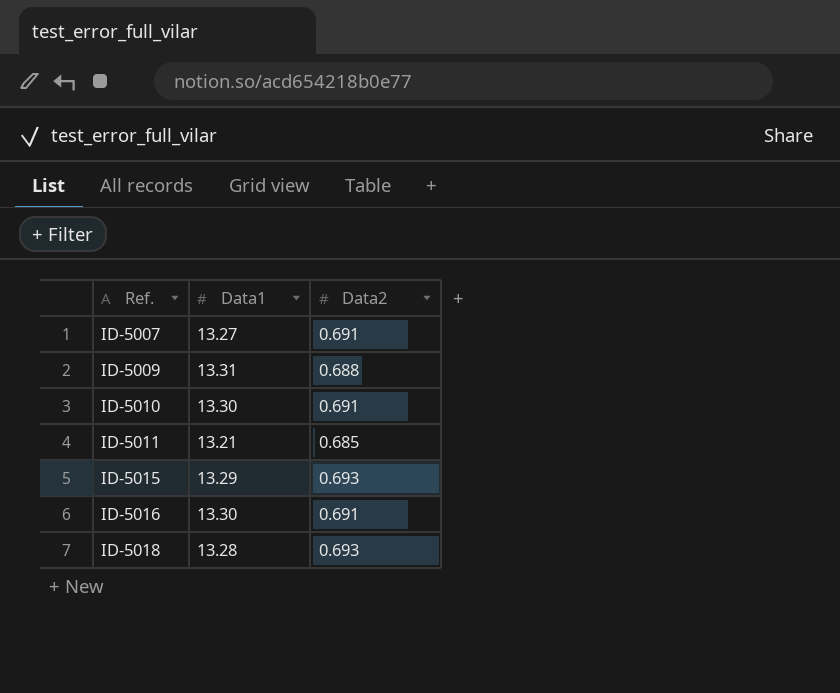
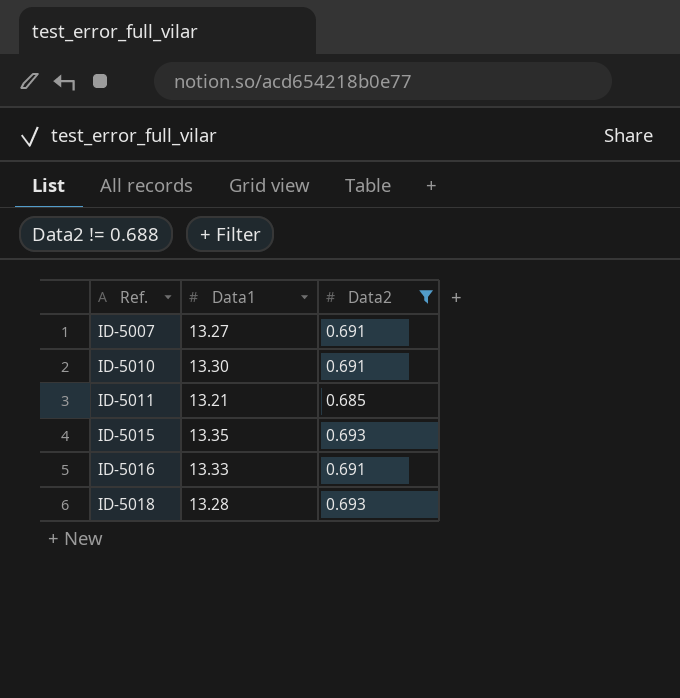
filter: none -> Data2 != 0.688
ID-5015 | Data1: 13.29 -> 13.35
ID-5016 | Data1: 13.30 -> 13.33

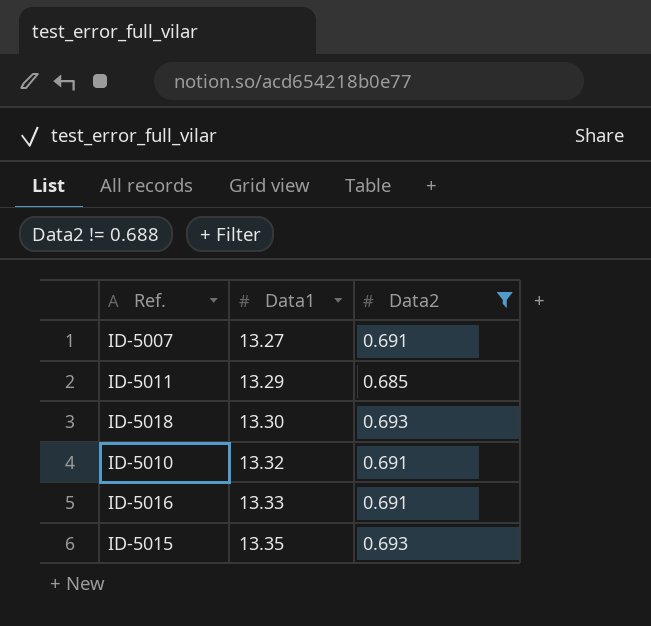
row order: Ref. ascending -> Data1 ascending
ID-5011 | Data1: 13.21 -> 13.29
ID-5018 | Data1: 13.28 -> 13.30
ID-5010 | Data1: 13.30 -> 13.32

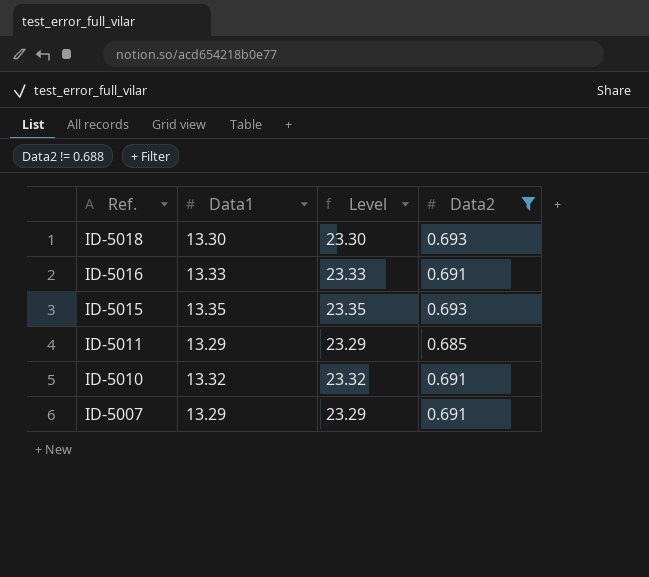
row order: Data1 ascending -> Ref. descending
column Level | formula: none -> [Data1] + 10
ID-5007 | Data1: 13.27 -> 13.29

